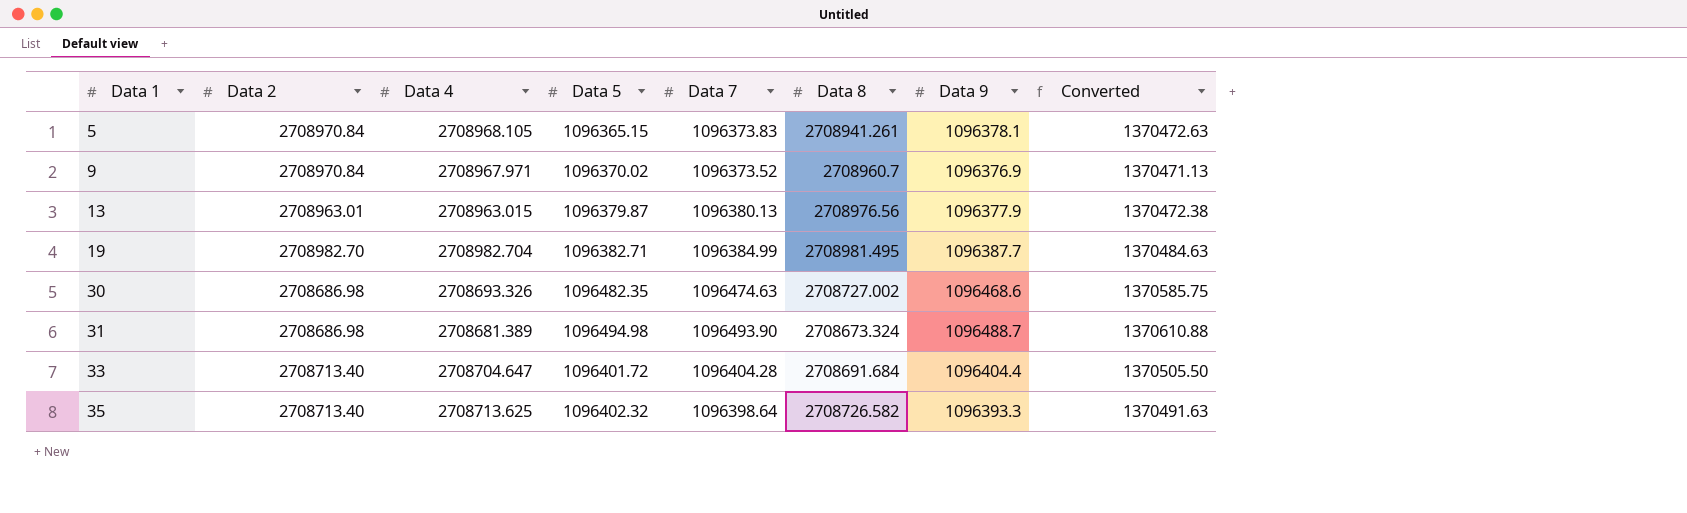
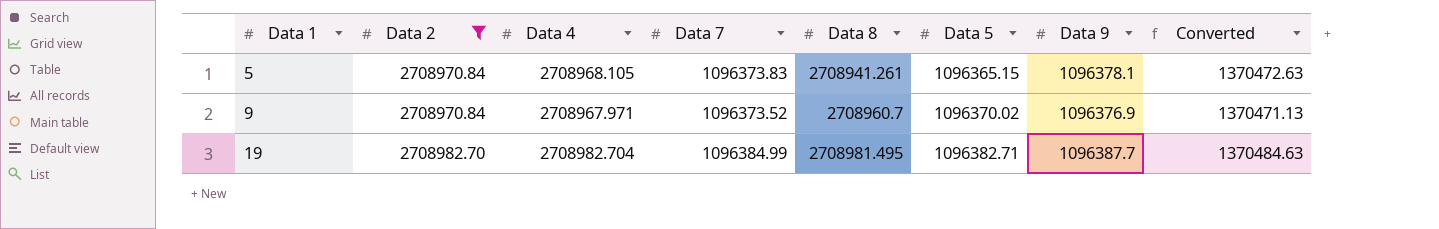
filter: none -> Data 2 >= 2708970.84
column Data 5 | position: 4 -> 6

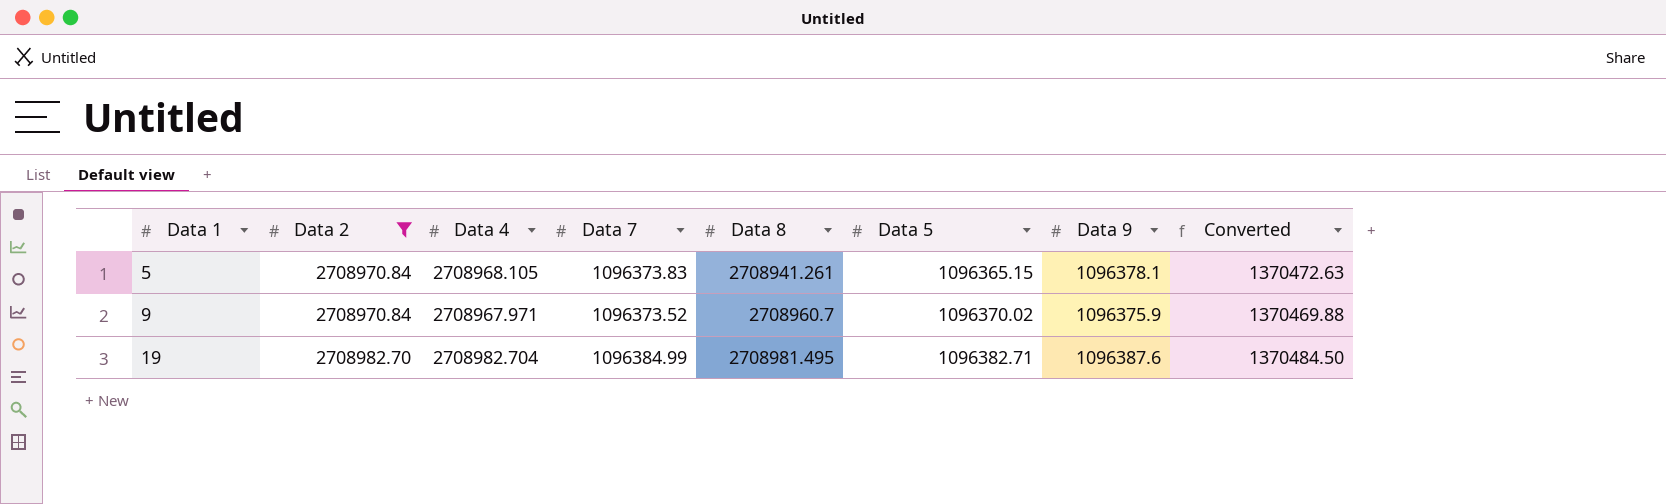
9 | Data 9: 1096376.9 -> 1096375.9
9 | Converted: 1370471.13 -> 1370469.88
19 | Data 9: 1096387.7 -> 1096387.6
19 | Converted: 1370484.63 -> 1370484.50

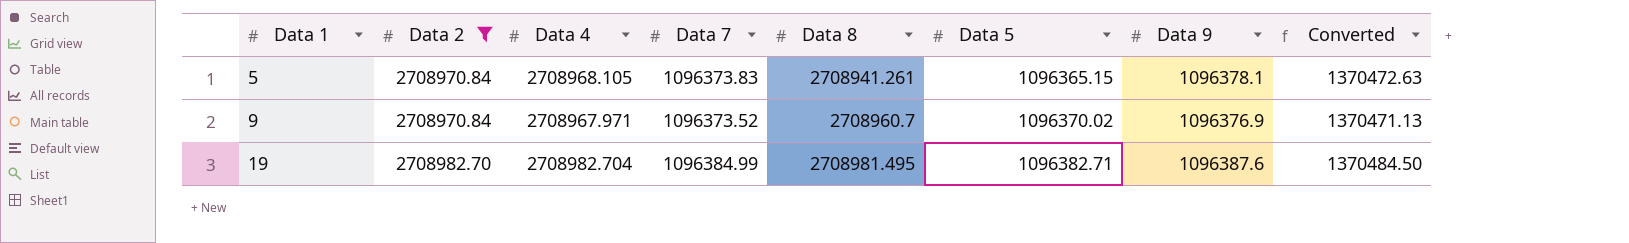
9 | Data 9: 1096375.9 -> 1096376.9
9 | Converted: 1370469.88 -> 1370471.13

